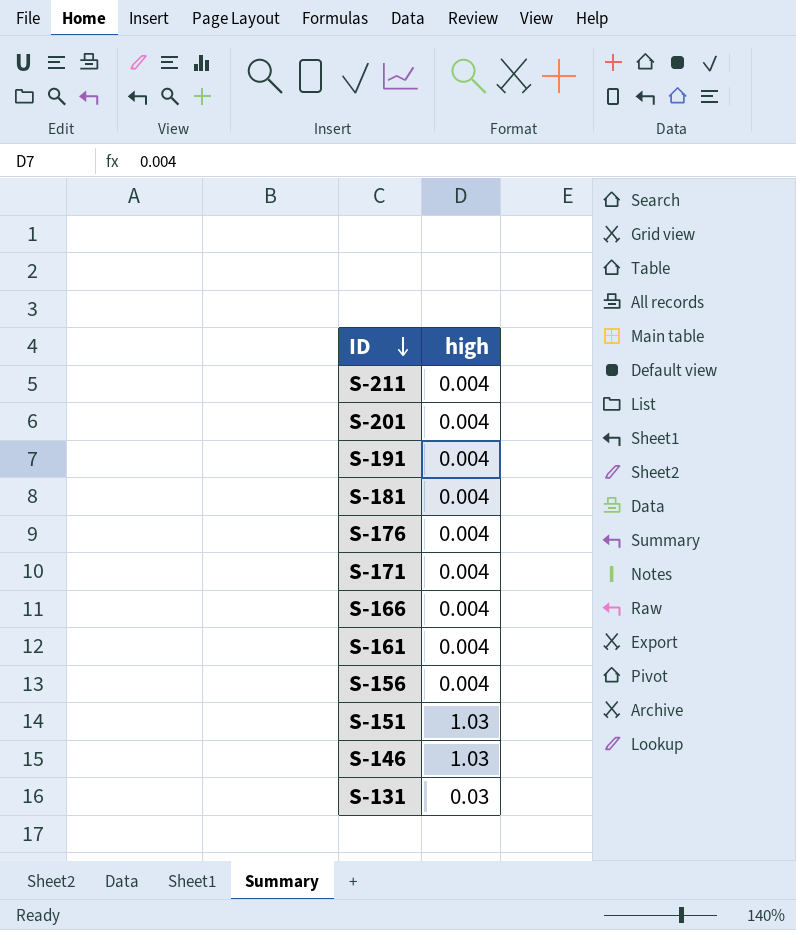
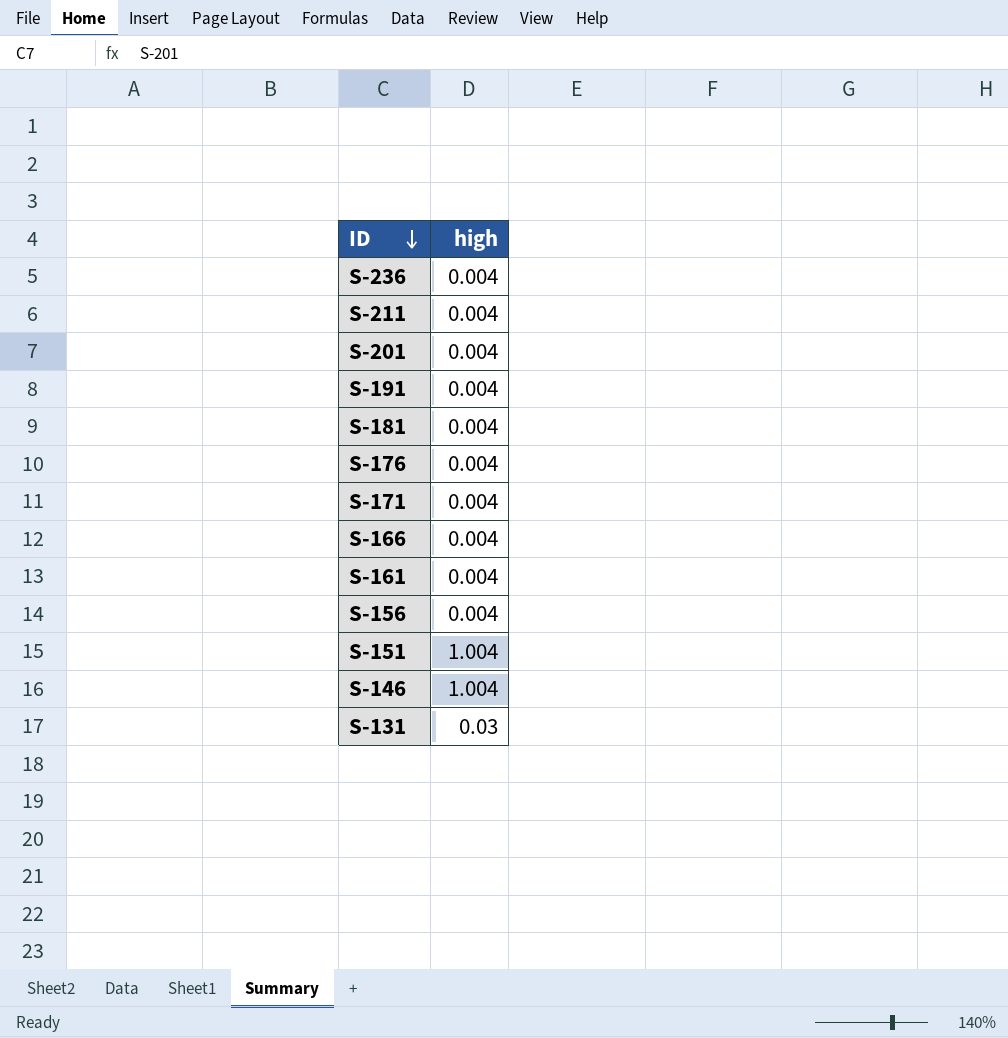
row S-236: none -> 0.004
S-151 | high: 1.03 -> 1.004
S-146 | high: 1.03 -> 1.004

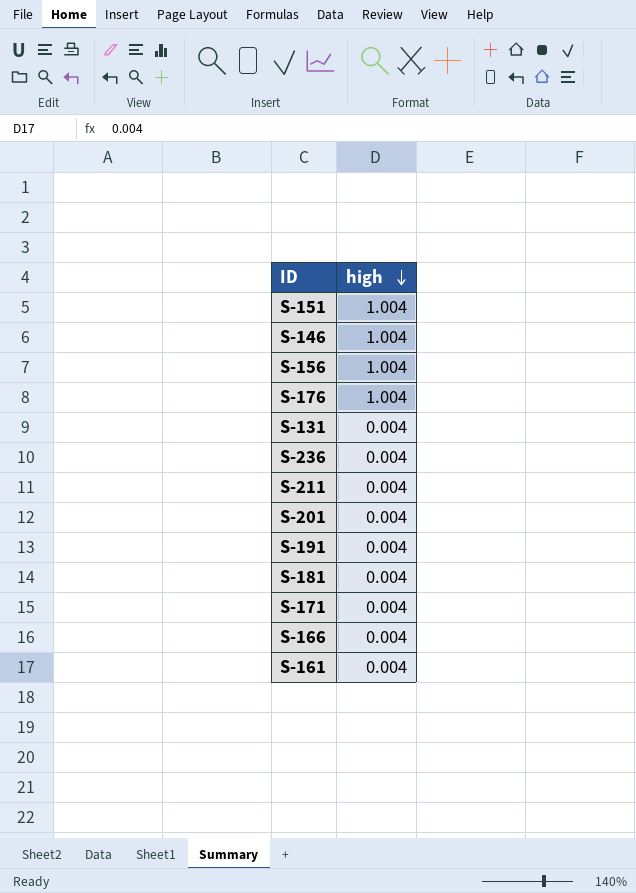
row order: ID descending -> high descending
S-156 | high: 0.004 -> 1.004
S-176 | high: 0.004 -> 1.004
S-131 | high: 0.03 -> 0.004

